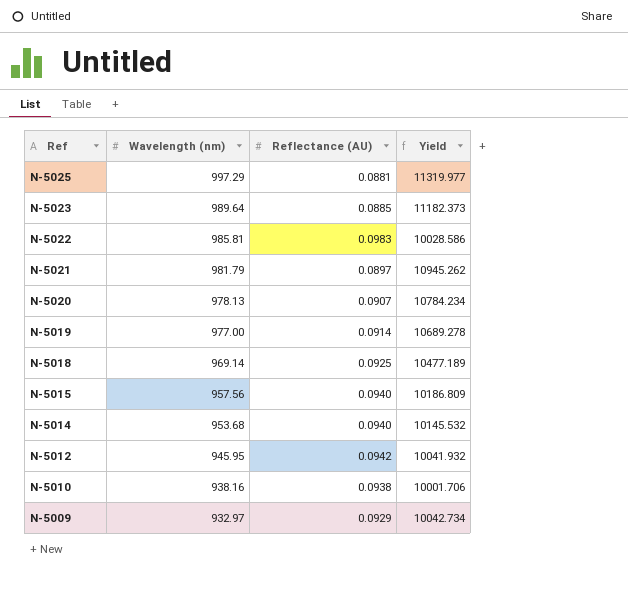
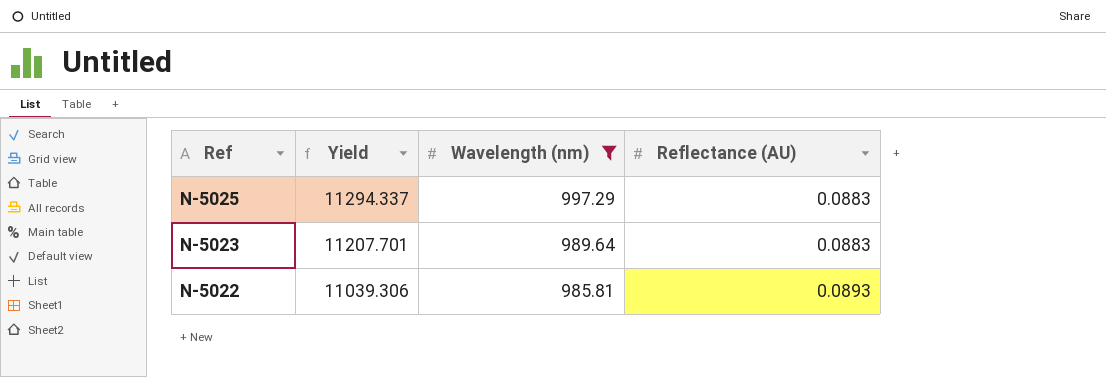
filter: none -> Wavelength (nm) >= 985.81
column Yield | position: 4 -> 2
N-5025 | Yield: 11319.977 -> 11294.337
N-5025 | Reflectance (AU): 0.0881 -> 0.0883
N-5023 | Yield: 11182.373 -> 11207.701
N-5023 | Reflectance (AU): 0.0885 -> 0.0883
N-5022 | Yield: 10028.586 -> 11039.306
N-5022 | Reflectance (AU): 0.0983 -> 0.0893

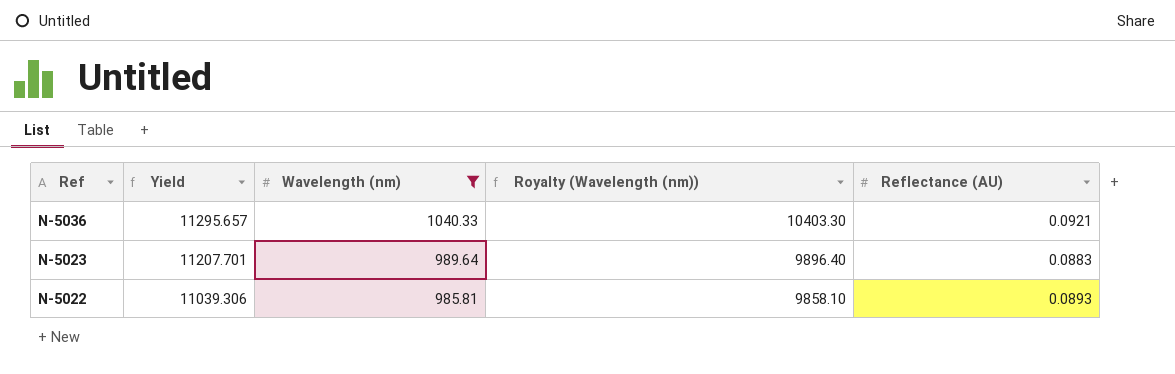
column Royalty (Wavelength (nm)) | formula: none -> [Wavelength (nm)] * 10
row N-5025: 11294.337 | 997.29 | 0.0883 -> none
row N-5036: none -> 11295.657 | 1040.33 | 10403.30 | 0.0921

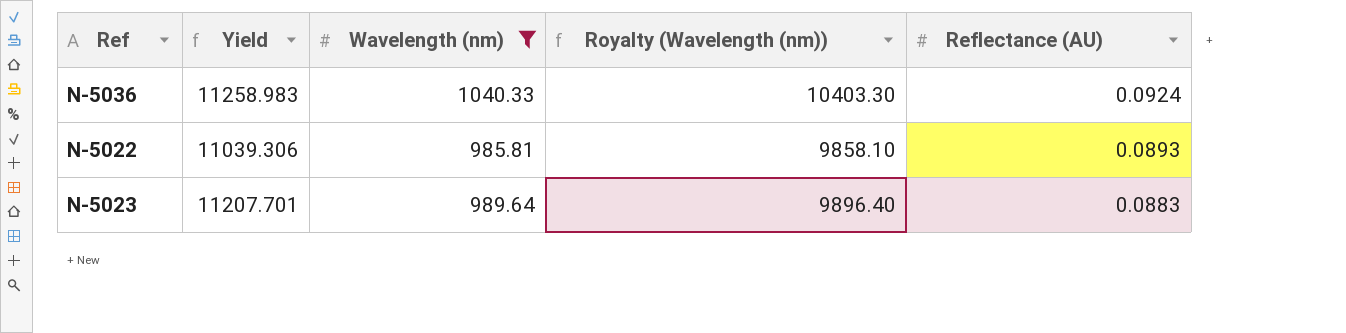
row order: Ref descending -> Reflectance (AU) descending
N-5036 | Yield: 11295.657 -> 11258.983
N-5036 | Reflectance (AU): 0.0921 -> 0.0924

